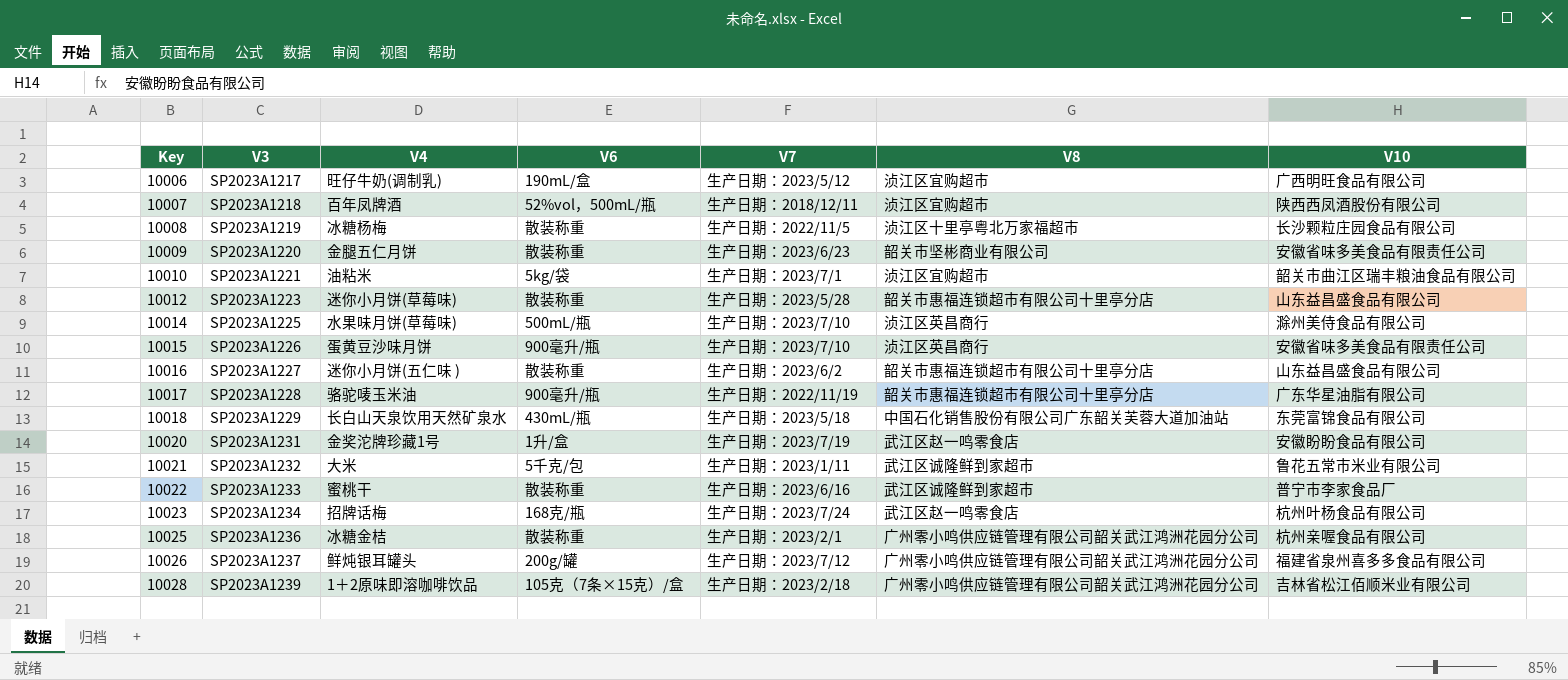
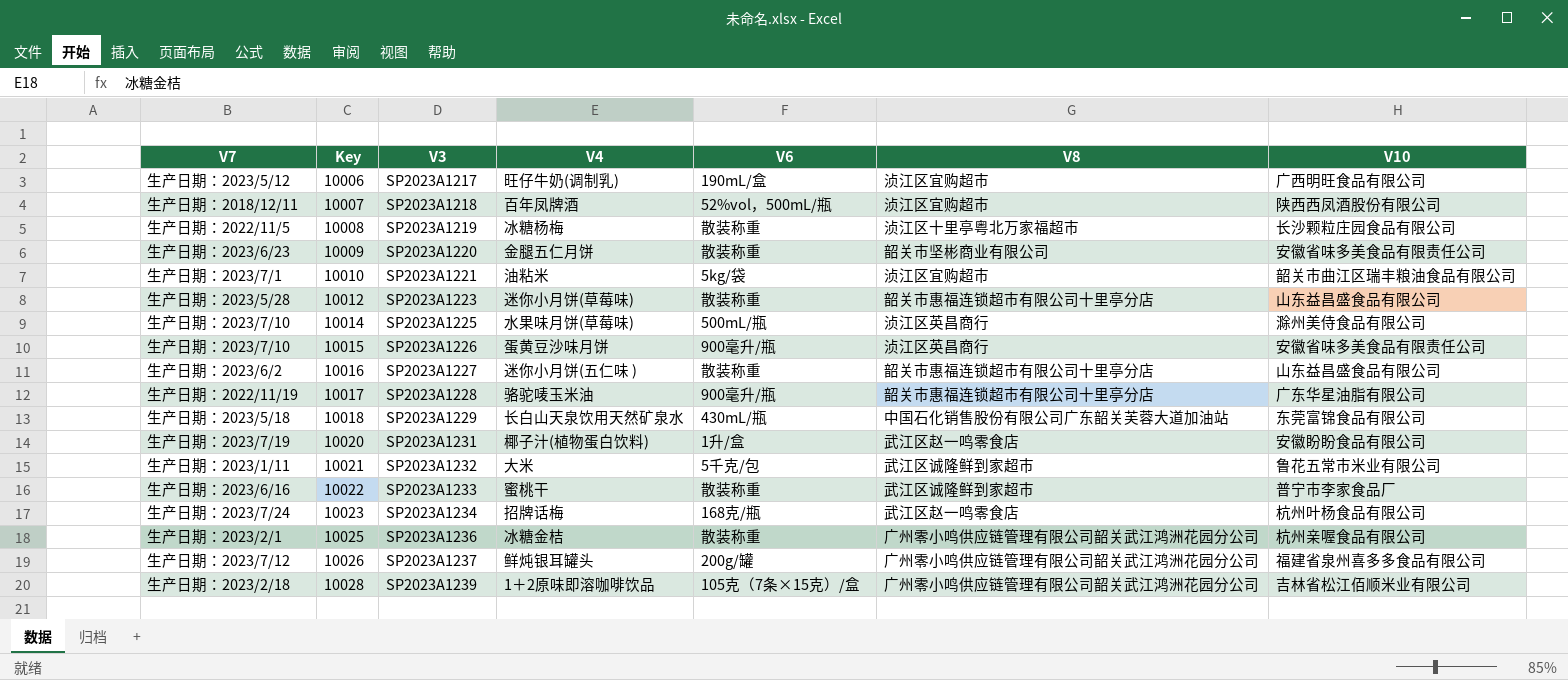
column V7 | position: 5 -> 1
10020 | V4: 金奖沱牌珍藏1号 -> 椰子汁(植物蛋白饮料)

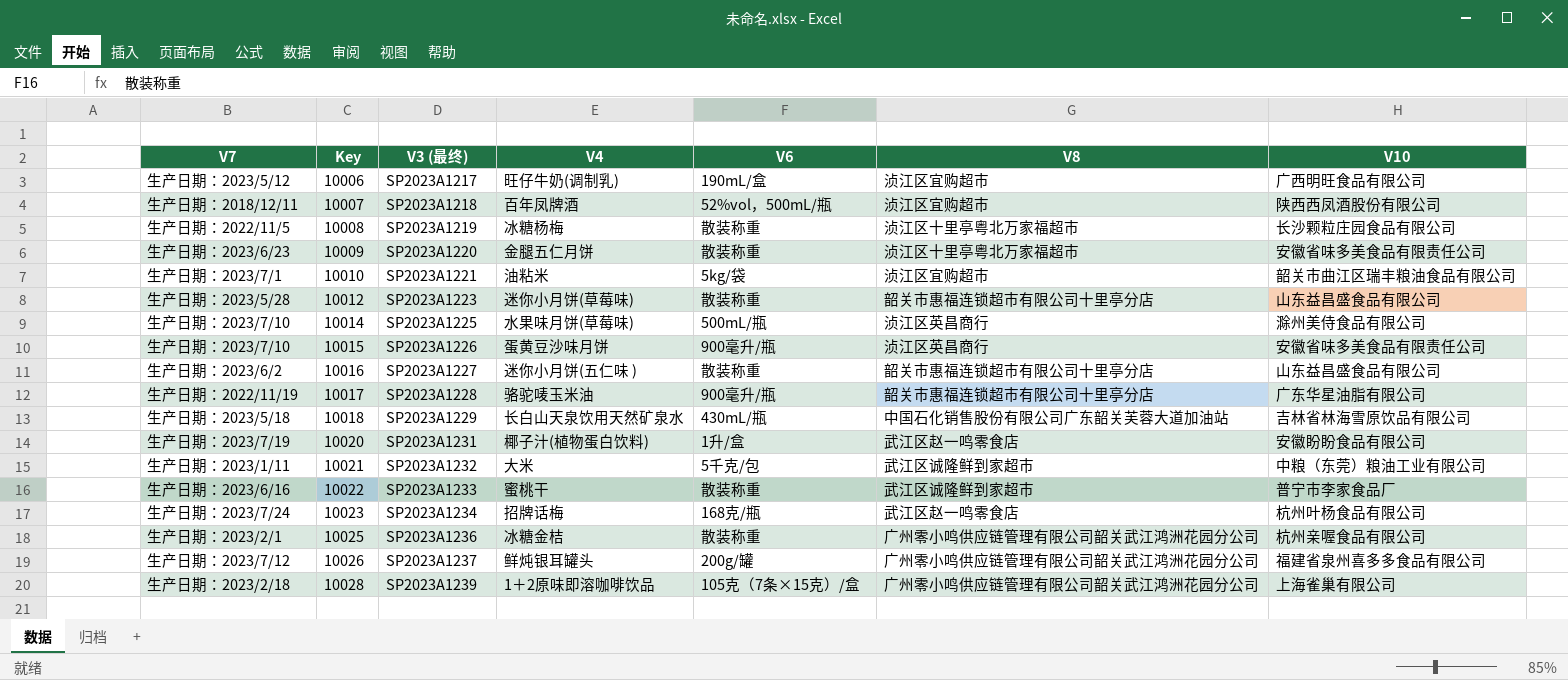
column name: V3 -> V3 (最终)
10009 | V8: 韶关市坚彬商业有限公司 -> 浈江区十里亭粤北万家福超市
10018 | V10: 东莞富锦食品有限公司 -> 吉林省林海雪原饮品有限公司
10021 | V10: 鲁花五常市米业有限公司 -> 中粮（东莞）粮油工业有限公司
10028 | V10: 吉林省松江佰顺米业有限公司 -> 上海雀巢有限公司

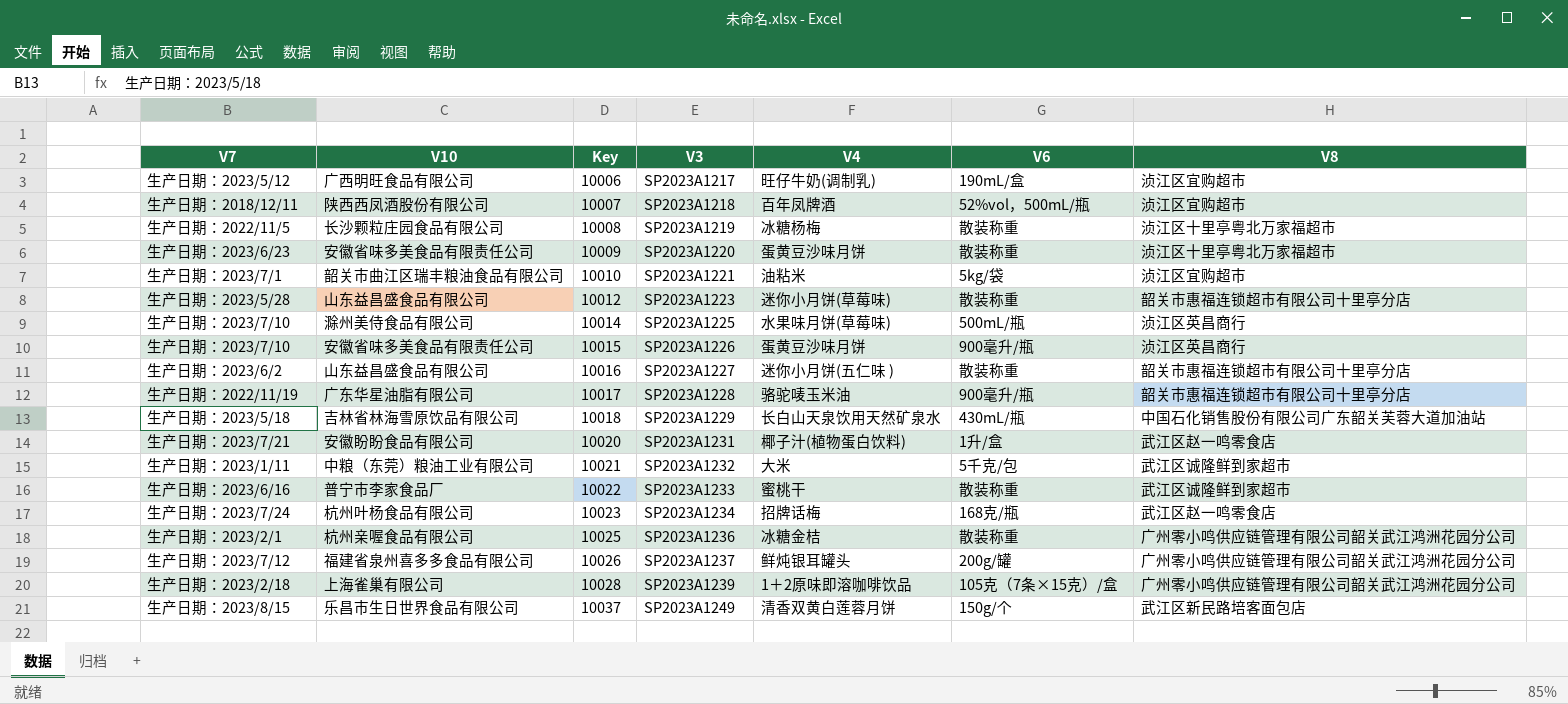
column V10 | position: 7 -> 2
column name: V3 (最终) -> V3
10009 | V4: 金腿五仁月饼 -> 蛋黄豆沙味月饼
10020 | V7: 生产日期：2023/7/19 -> 生产日期：2023/7/21
row 10037: none -> 生产日期：2023/8/15 | 乐昌市生日世界食品有限公司 | SP2023A1249 | 清香双黄白莲蓉月饼 | 150g/个 | 武江区新民路培客面包店

